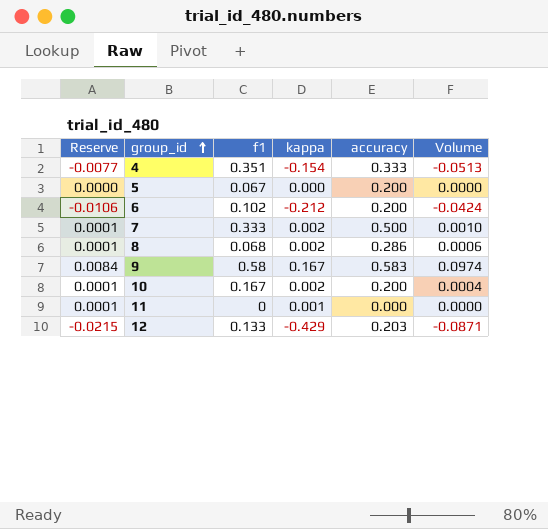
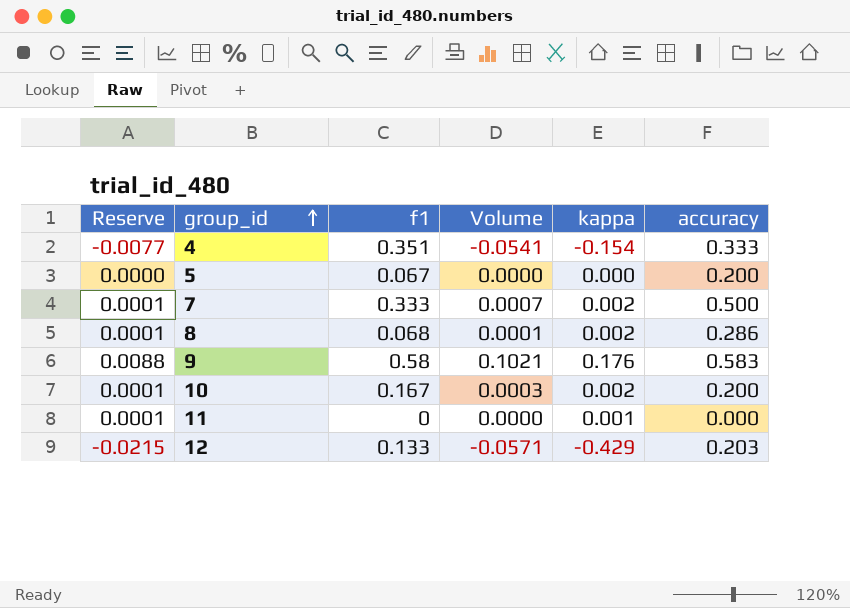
column Volume | formula: [kappa] * [accuracy] -> [f1] * [kappa]
column Volume | position: 6 -> 4
row 6: -0.0106 | 0.102 | -0.212 | 0.200 | -0.0424 -> none
9 | Reserve: 0.0084 -> 0.0088
9 | kappa: 0.167 -> 0.176

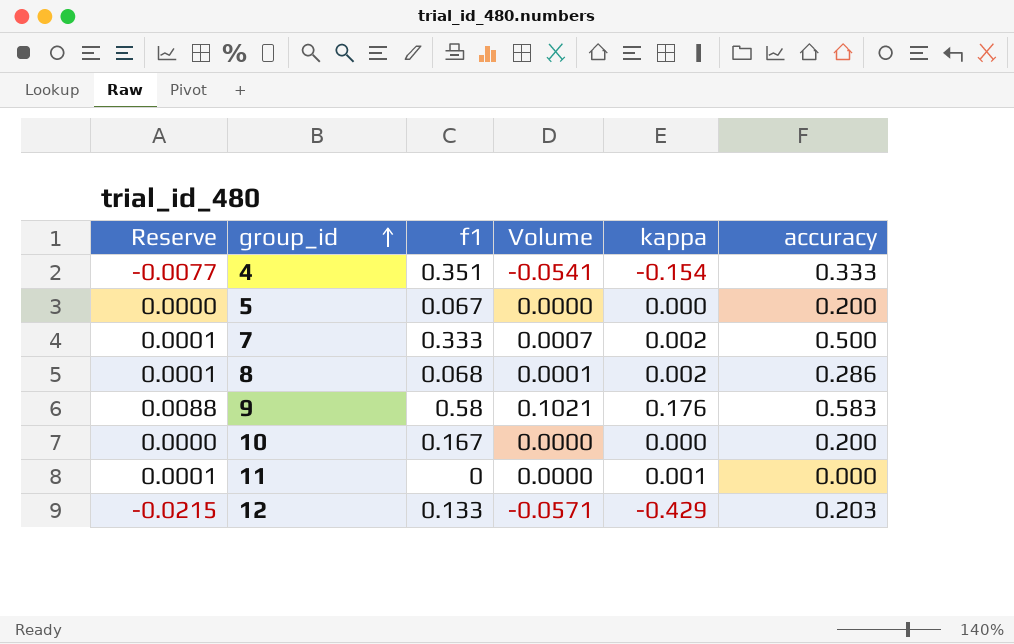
10 | Reserve: 0.0001 -> 0.0000
10 | Volume: 0.0003 -> 0.0000
10 | kappa: 0.002 -> 0.000

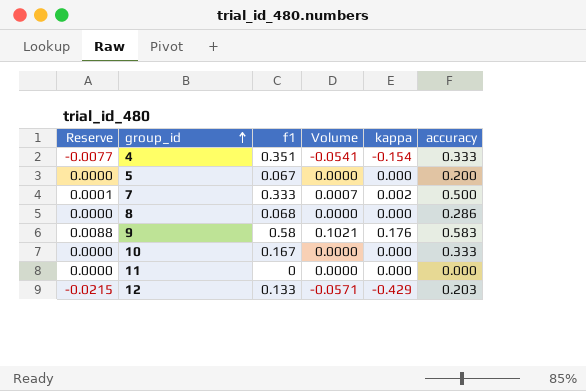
8 | Reserve: 0.0001 -> 0.0000
8 | Volume: 0.0001 -> 0.0000
8 | kappa: 0.002 -> 0.000
10 | accuracy: 0.200 -> 0.333
11 | Reserve: 0.0001 -> 0.0000
11 | kappa: 0.001 -> 0.000

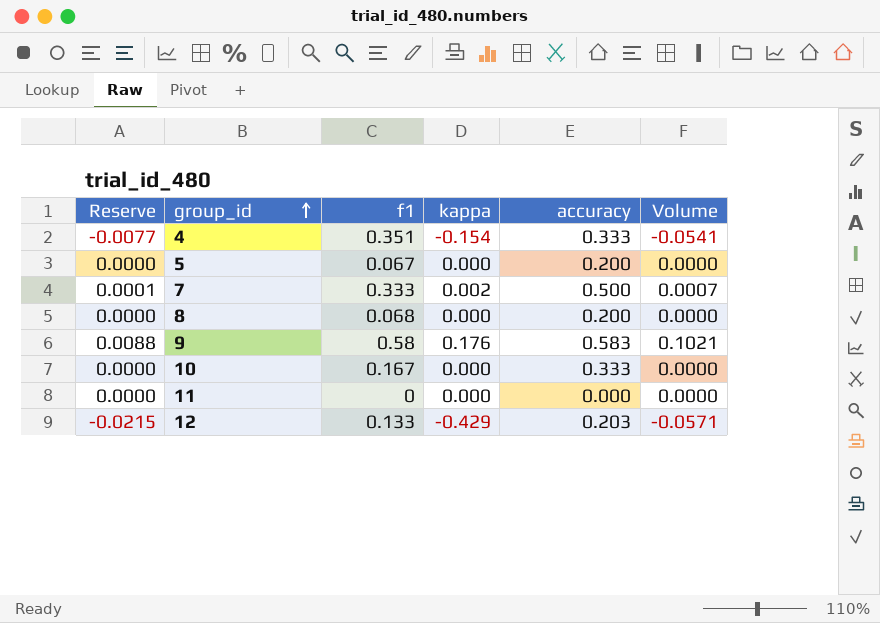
column Volume | position: 4 -> 6
8 | accuracy: 0.286 -> 0.200

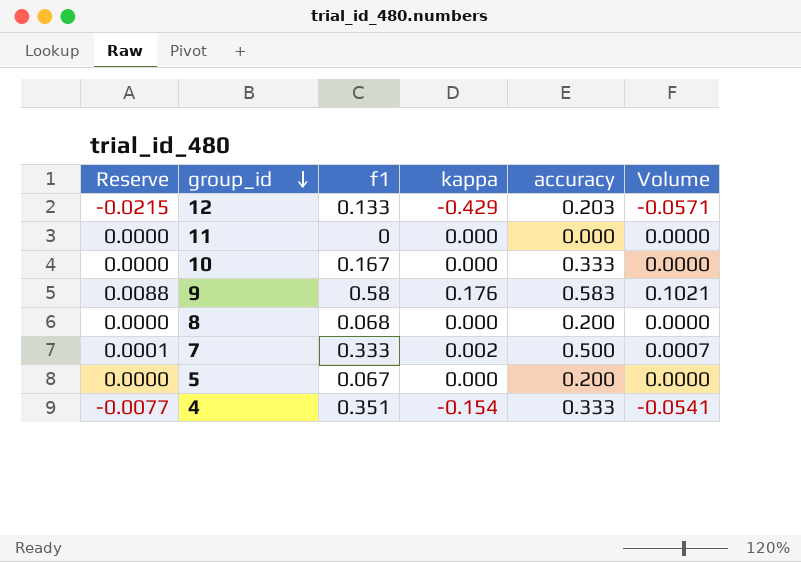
row order: group_id ascending -> group_id descending

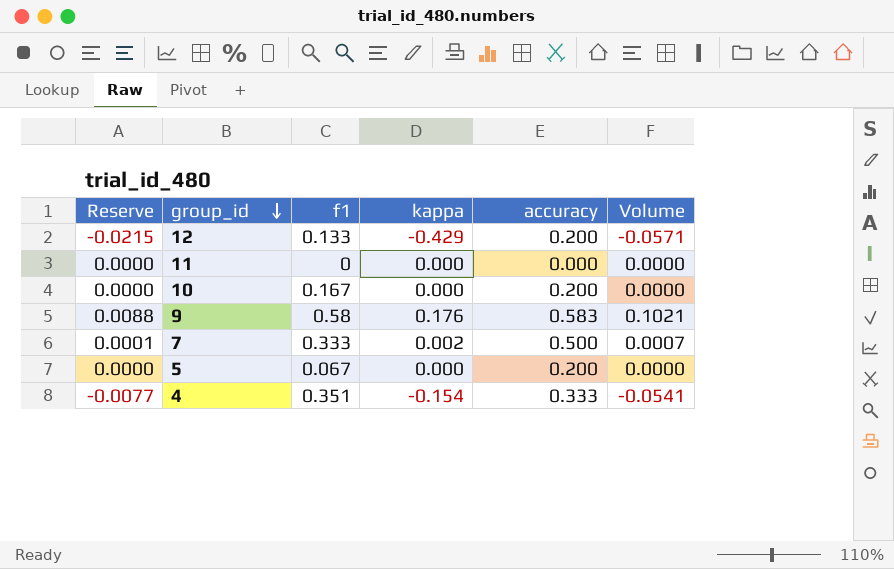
row 8: 0.0000 | 0.068 | 0.000 | 0.200 | 0.0000 -> none
12 | accuracy: 0.203 -> 0.200
10 | accuracy: 0.333 -> 0.200

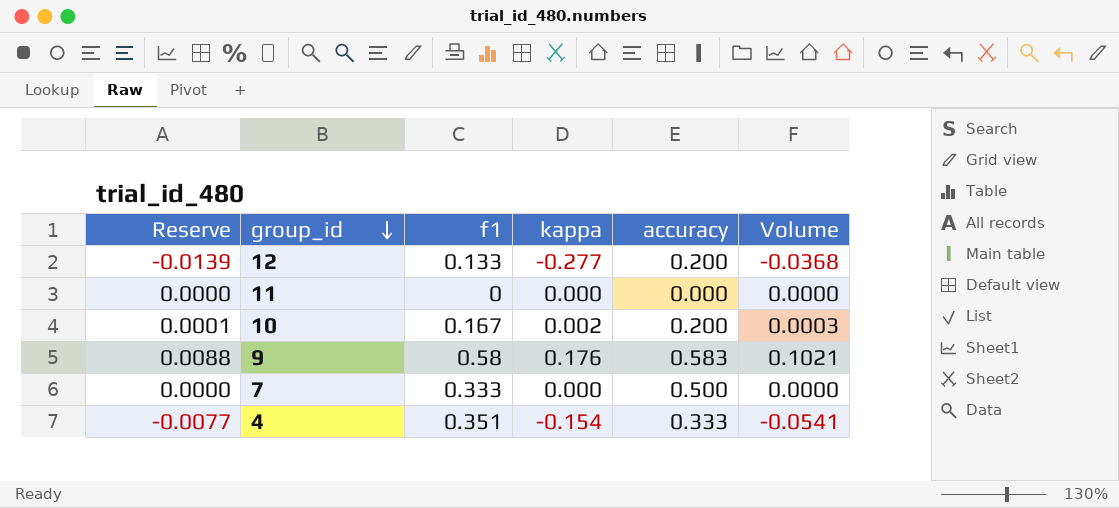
row 5: 0.0000 | 0.067 | 0.000 | 0.200 | 0.0000 -> none
12 | Reserve: -0.0215 -> -0.0139
12 | kappa: -0.429 -> -0.277
12 | Volume: -0.0571 -> -0.0368
10 | Reserve: 0.0000 -> 0.0001
10 | kappa: 0.000 -> 0.002
10 | Volume: 0.0000 -> 0.0003
7 | Reserve: 0.0001 -> 0.0000
7 | kappa: 0.002 -> 0.000
7 | Volume: 0.0007 -> 0.0000

